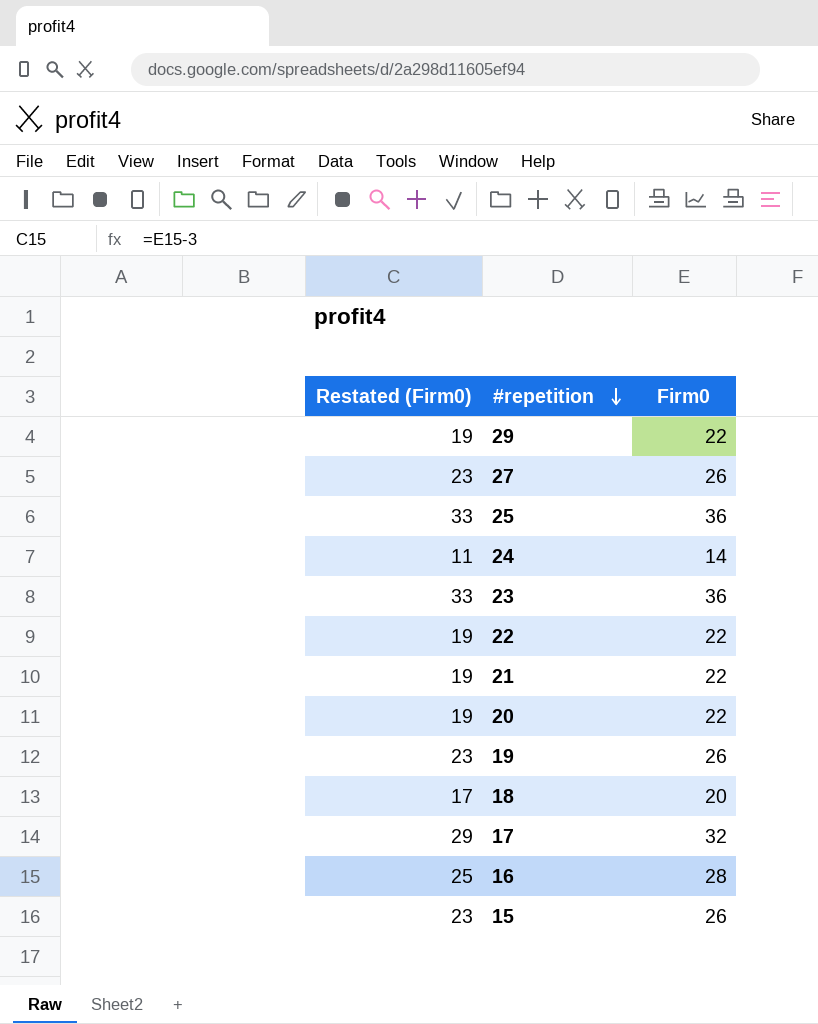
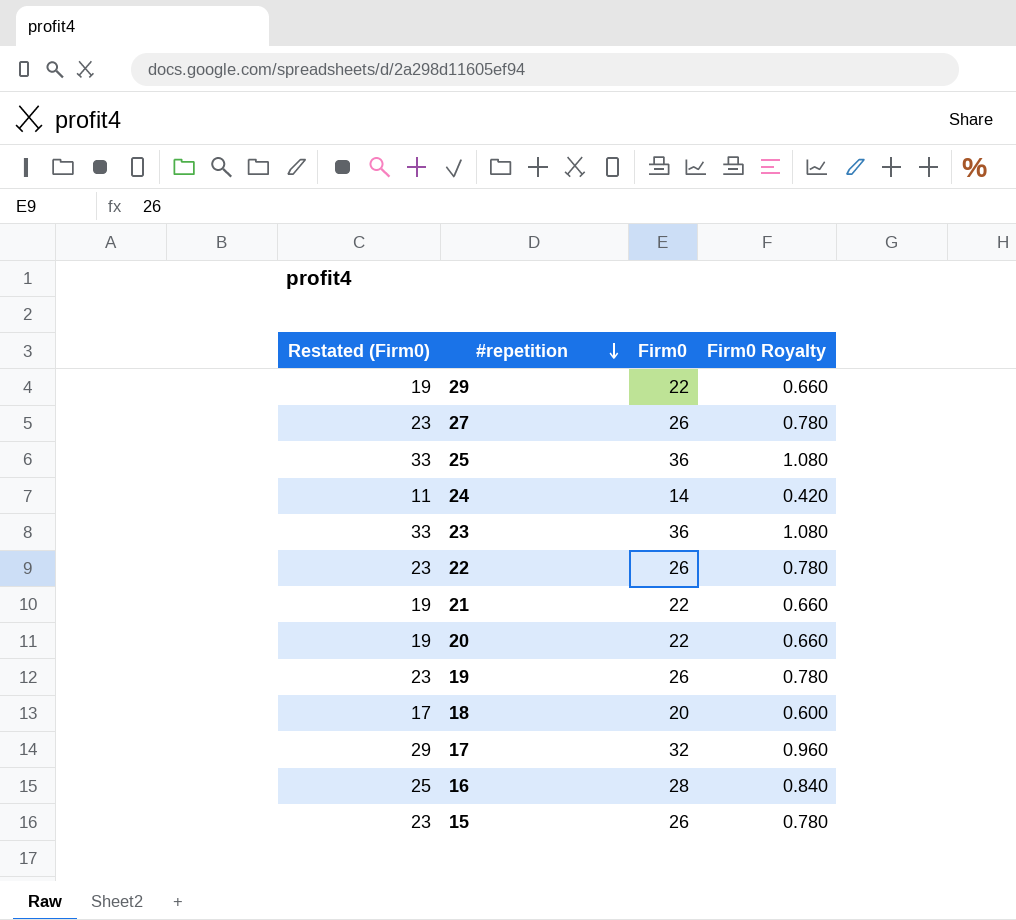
column Firm0 Royalty | formula: none -> [Firm0] * 0.03
22 | Restated (Firm0): 19 -> 23
22 | Firm0: 22 -> 26

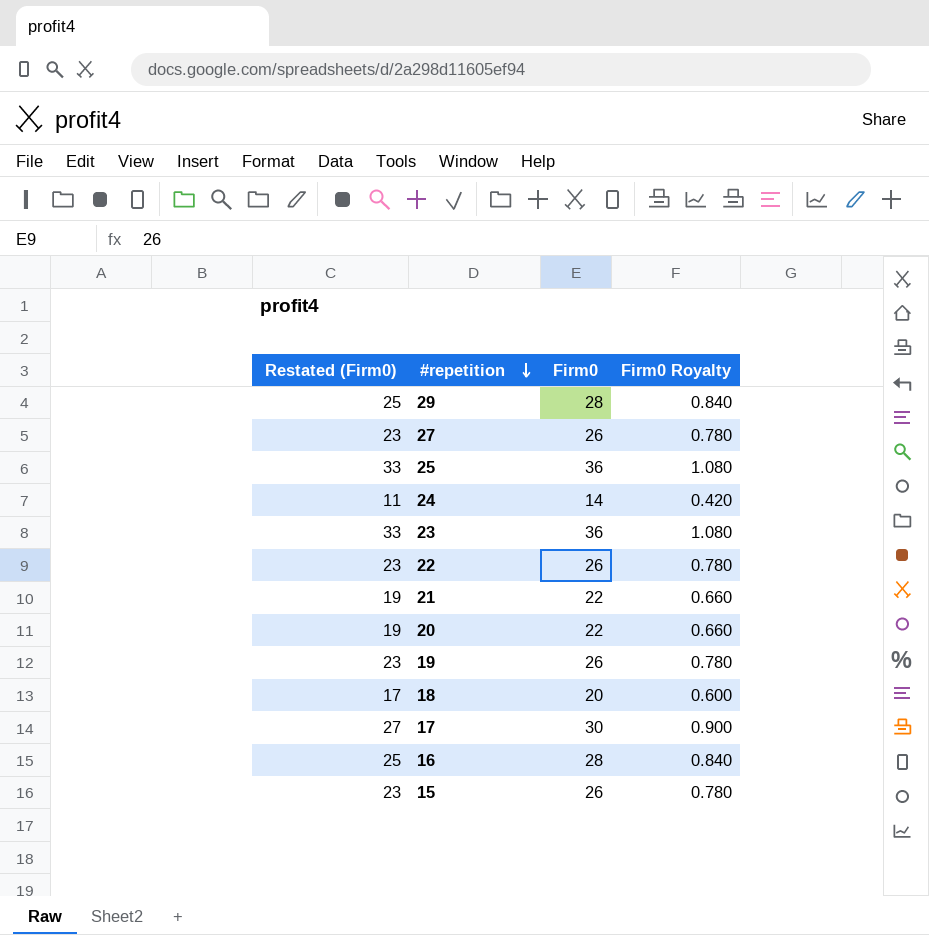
29 | Restated (Firm0): 19 -> 25
29 | Firm0: 22 -> 28
29 | Firm0 Royalty: 0.660 -> 0.840
17 | Restated (Firm0): 29 -> 27
17 | Firm0: 32 -> 30
17 | Firm0 Royalty: 0.960 -> 0.900

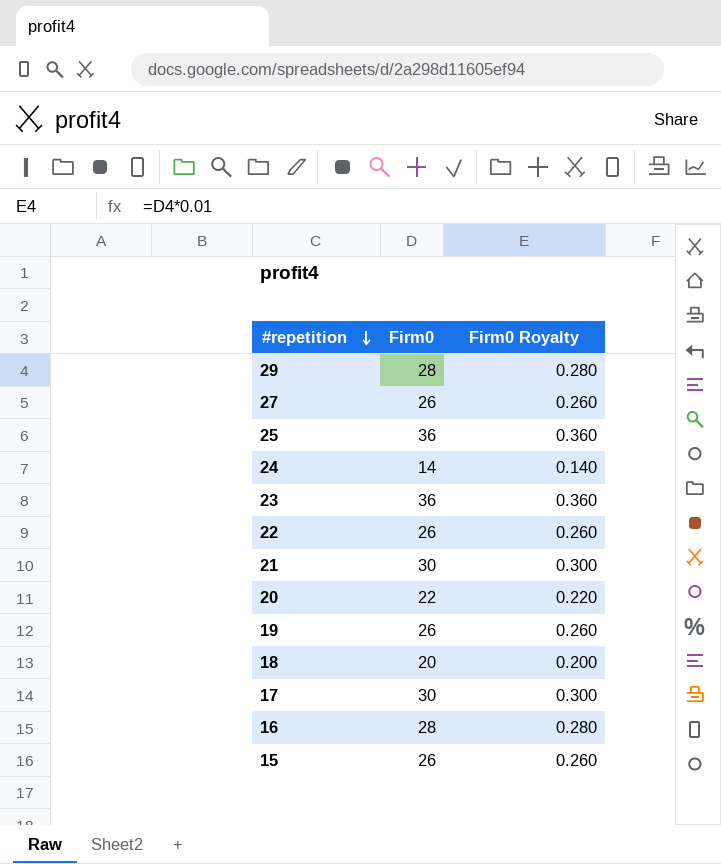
column Restated (Firm0) | formula: [Firm0] - 3 -> none
column Firm0 Royalty | formula: [Firm0] * 0.03 -> [Firm0] * 0.01
21 | Firm0: 22 -> 30

